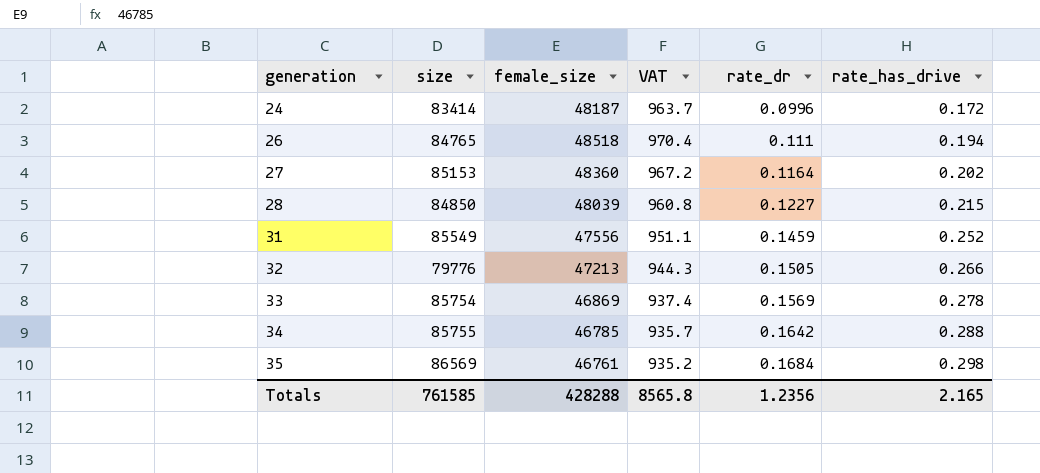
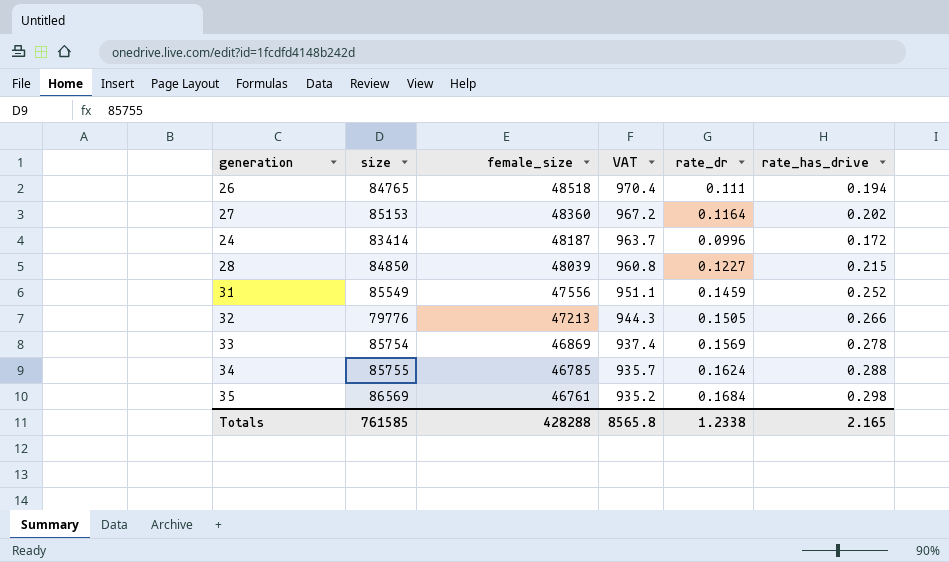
row order: generation ascending -> female_size descending
34 | rate_dr: 0.1642 -> 0.1624
Totals | rate_dr: 1.2356 -> 1.2338

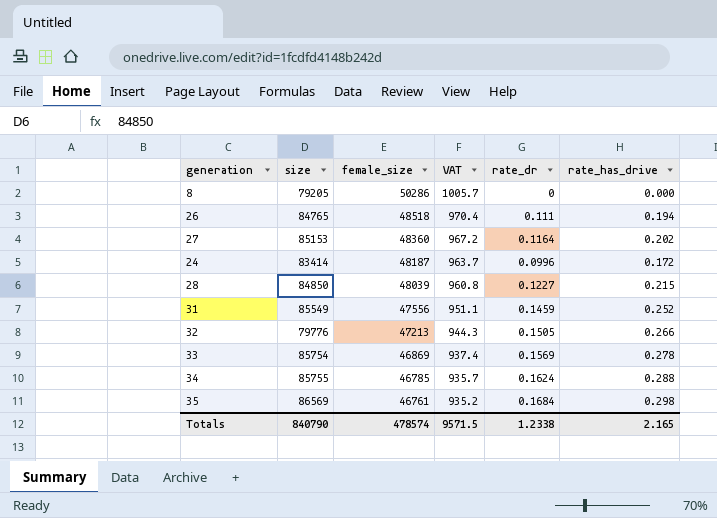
row 8: none -> 79205 | 50286 | 1005.7 | 0 | 0.000
Totals | size: 761585 -> 840790
Totals | female_size: 428288 -> 478574
Totals | VAT: 8565.8 -> 9571.5

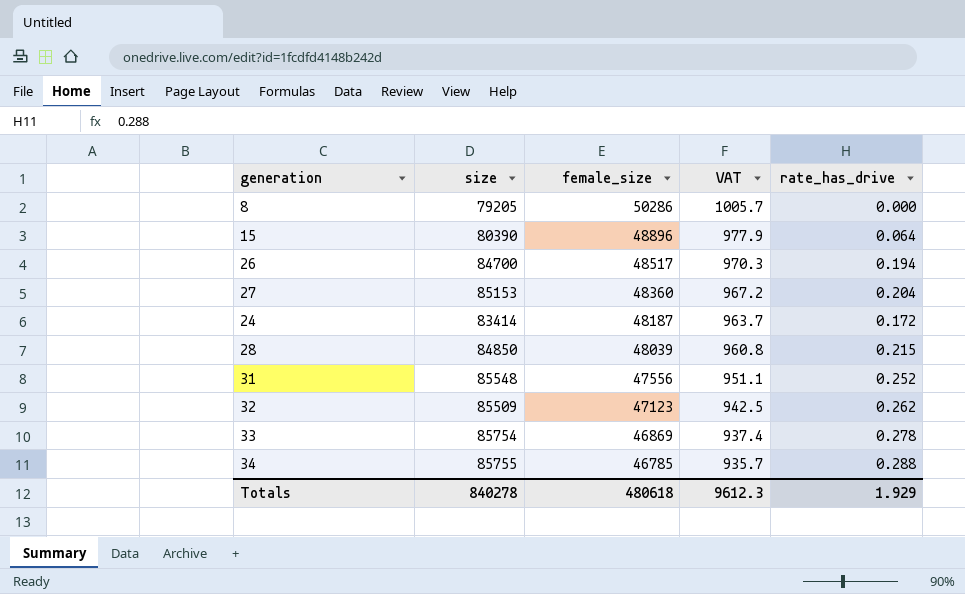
column rate_dr | position: 5 -> none
row 35: 86569 | 46761 | 935.2 | 0.1684 | 0.298 -> none
row 15: none -> 80390 | 48896 | 977.9 | 0.064
26 | size: 84765 -> 84700
26 | female_size: 48518 -> 48517
26 | VAT: 970.4 -> 970.3
27 | rate_has_drive: 0.202 -> 0.204
31 | size: 85549 -> 85548
32 | size: 79776 -> 85509
32 | female_size: 47213 -> 47123
32 | VAT: 944.3 -> 942.5
32 | rate_has_drive: 0.266 -> 0.262
Totals | size: 840790 -> 840278
Totals | female_size: 478574 -> 480618
Totals | VAT: 9571.5 -> 9612.3
Totals | rate_has_drive: 2.165 -> 1.929

